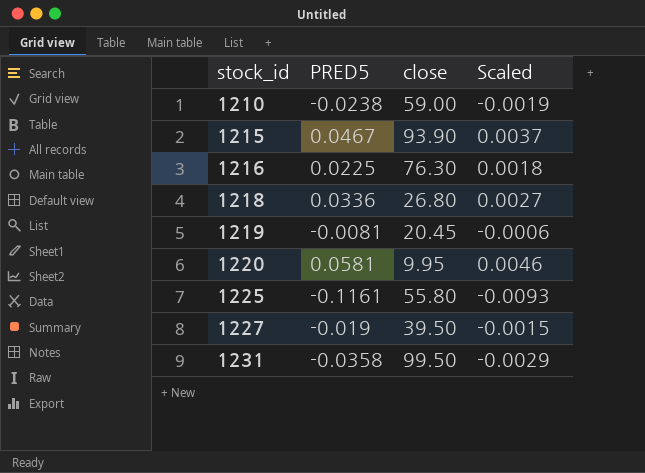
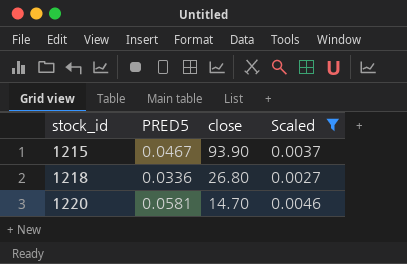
filter: none -> Scaled >= 0.0027
1220 | close: 9.95 -> 14.70

